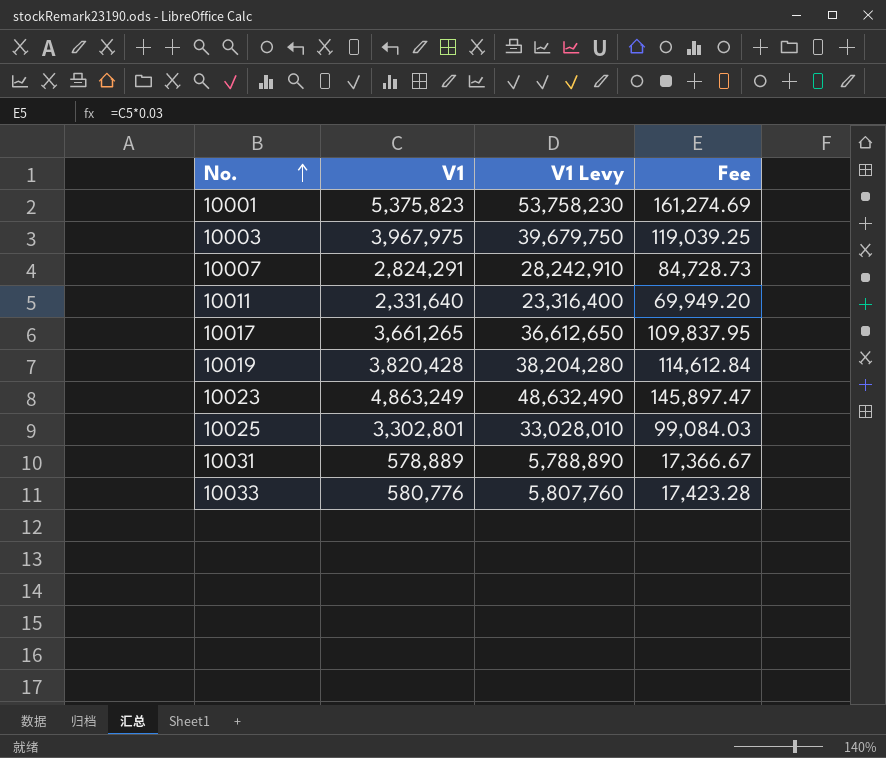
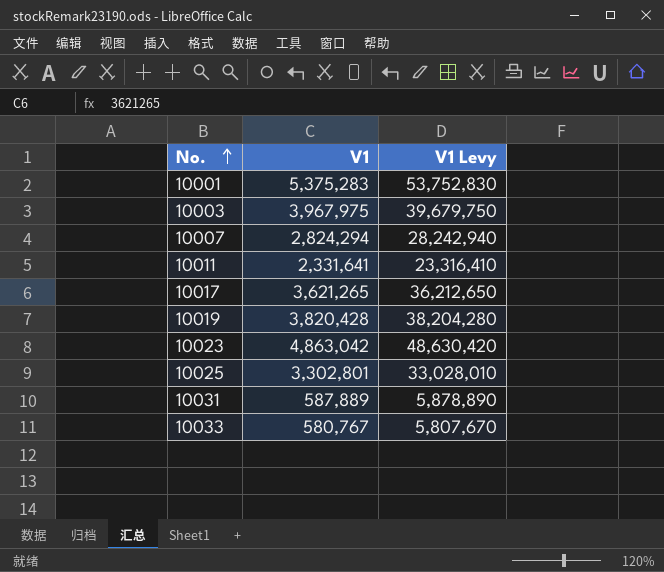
column Fee | formula: [V1] * 0.03 -> none
10001 | V1: 5,375,823 -> 5,375,283
10001 | V1 Levy: 53,758,230 -> 53,752,830
10007 | V1: 2,824,291 -> 2,824,294
10007 | V1 Levy: 28,242,910 -> 28,242,940
10011 | V1: 2,331,640 -> 2,331,641
10011 | V1 Levy: 23,316,400 -> 23,316,410
10017 | V1: 3,661,265 -> 3,621,265
10017 | V1 Levy: 36,612,650 -> 36,212,650
10023 | V1: 4,863,249 -> 4,863,042
10023 | V1 Levy: 48,632,490 -> 48,630,420
10031 | V1: 578,889 -> 587,889
10031 | V1 Levy: 5,788,890 -> 5,878,890
10033 | V1: 580,776 -> 580,767
10033 | V1 Levy: 5,807,760 -> 5,807,670

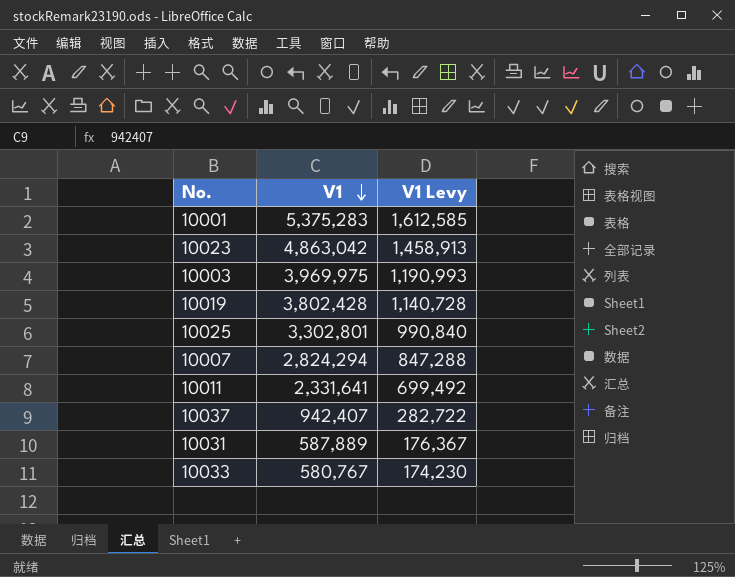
row order: No. ascending -> V1 descending
column V1 Levy | formula: [V1] * 10 -> [V1] * 0.3
row 10017: 3,621,265 | 36,212,650 -> none
10003 | V1: 3,967,975 -> 3,969,975
10019 | V1: 3,820,428 -> 3,802,428
row 10037: none -> 942,407 | 282,722

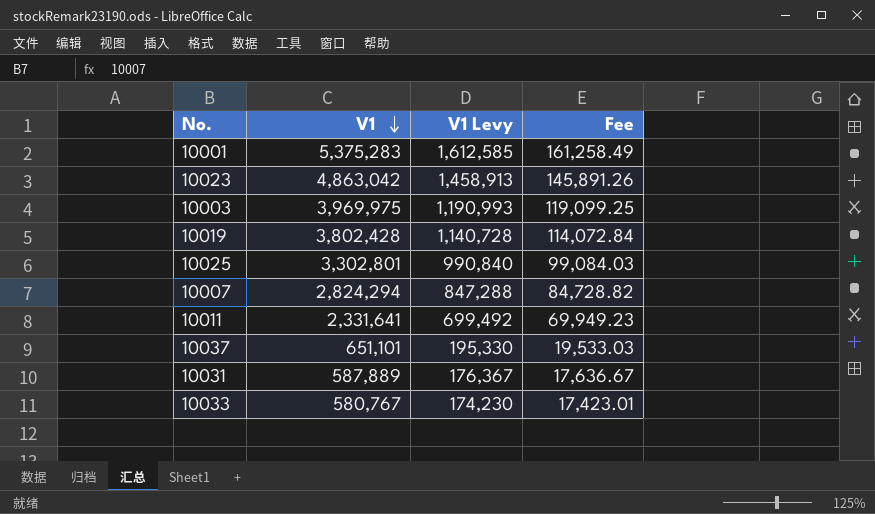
column Fee | formula: none -> [V1] * 0.03
10037 | V1: 942,407 -> 651,101
10037 | V1 Levy: 282,722 -> 195,330

